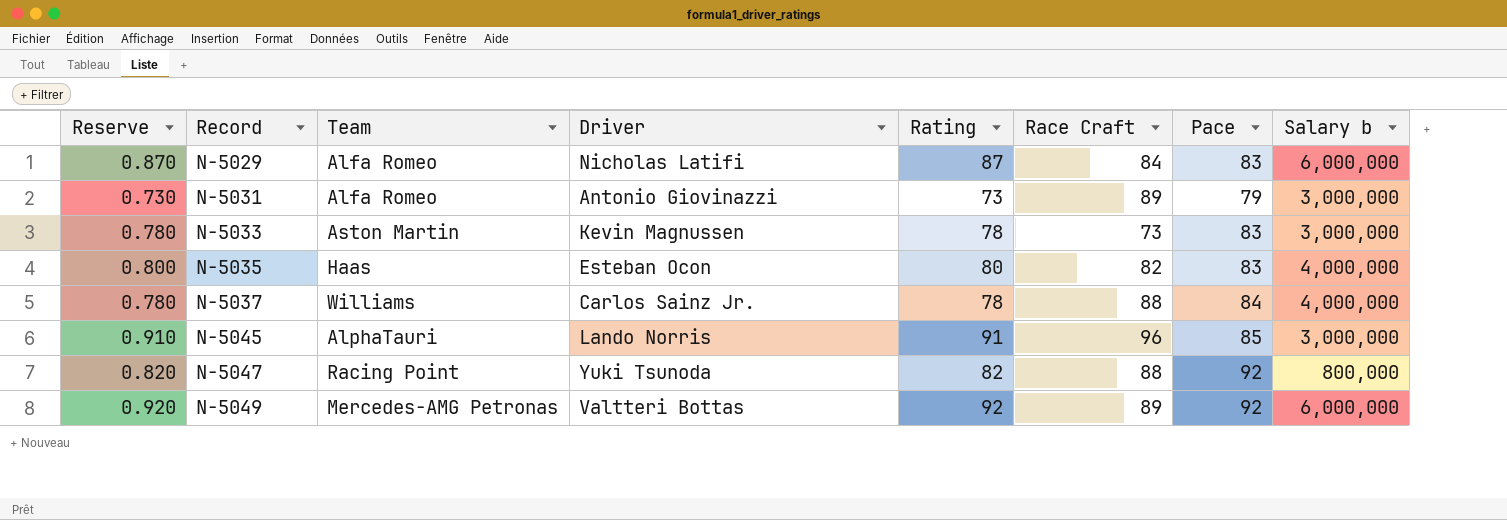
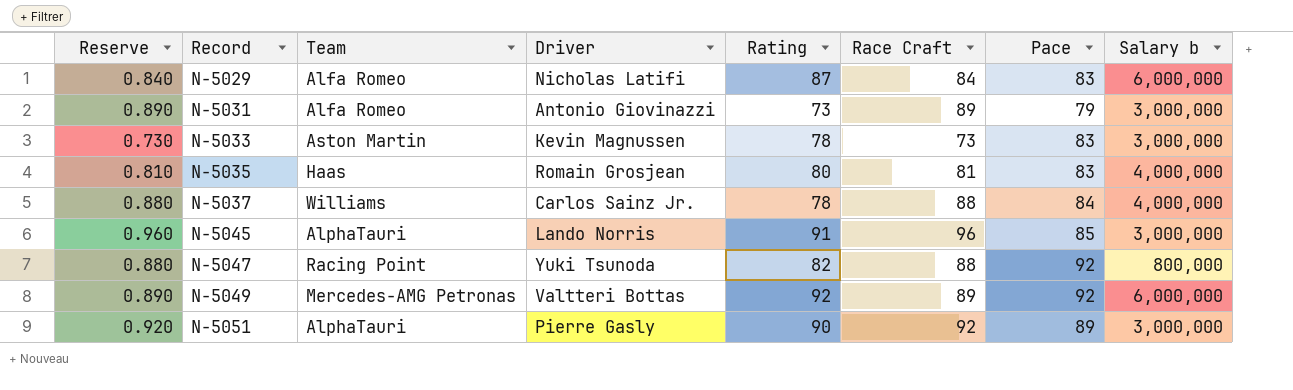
column Reserve | formula: [Rating] * 0.01 -> [Race Craft] * 0.01
N-5035 | Driver: Esteban Ocon -> Romain Grosjean
N-5035 | Race Craft: 82 -> 81
row N-5051: none -> 0.920 | AlphaTauri | Pierre Gasly | 90 | 92 | 89 | 3,000,000

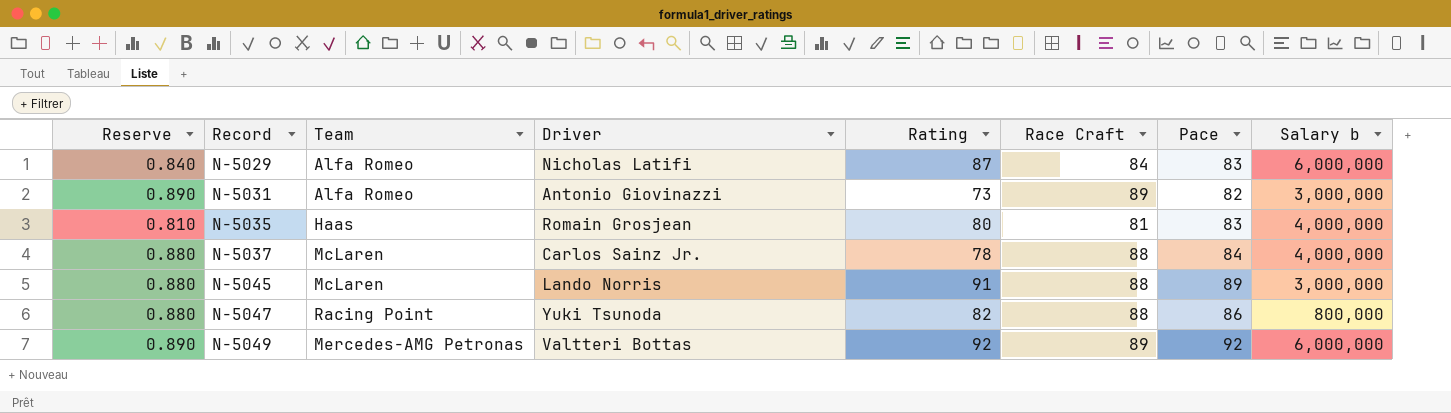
row N-5033: 0.730 | Aston Martin | Kevin Magnussen | 78 | 73 | 83 | 3,000,000 -> none
row N-5051: 0.920 | AlphaTauri | Pierre Gasly | 90 | 92 | 89 | 3,000,000 -> none
N-5031 | Pace: 79 -> 82
N-5037 | Team: Williams -> McLaren
N-5045 | Reserve: 0.960 -> 0.880
N-5045 | Team: AlphaTauri -> McLaren
N-5045 | Race Craft: 96 -> 88
N-5045 | Pace: 85 -> 89
N-5047 | Pace: 92 -> 86

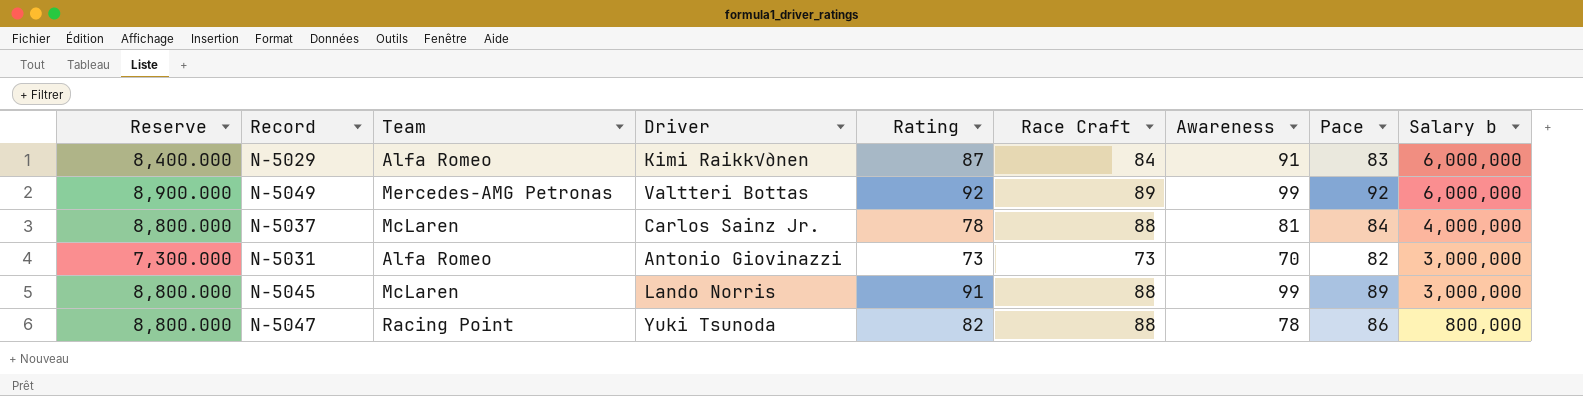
row order: Record ascending -> Salary b descending
column Reserve | formula: [Race Craft] * 0.01 -> [Race Craft] * 100
column Awareness | position: none -> 7
row N-5035: 0.810 | Haas | Romain Grosjean | 80 | 81 | 83 | 4,000,000 -> none
N-5029 | Driver: Nicholas Latifi -> Kimi Raikk√∂nen
N-5031 | Race Craft: 89 -> 73

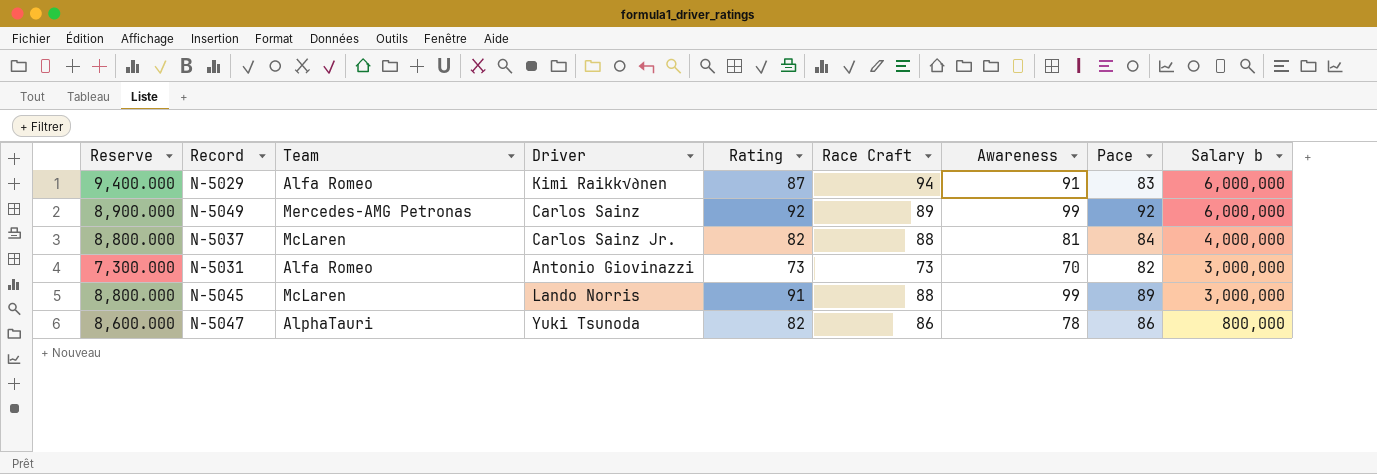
N-5029 | Reserve: 8,400.000 -> 9,400.000
N-5029 | Race Craft: 84 -> 94
N-5049 | Driver: Valtteri Bottas -> Carlos Sainz
N-5037 | Rating: 78 -> 82
N-5047 | Reserve: 8,800.000 -> 8,600.000
N-5047 | Team: Racing Point -> AlphaTauri
N-5047 | Race Craft: 88 -> 86

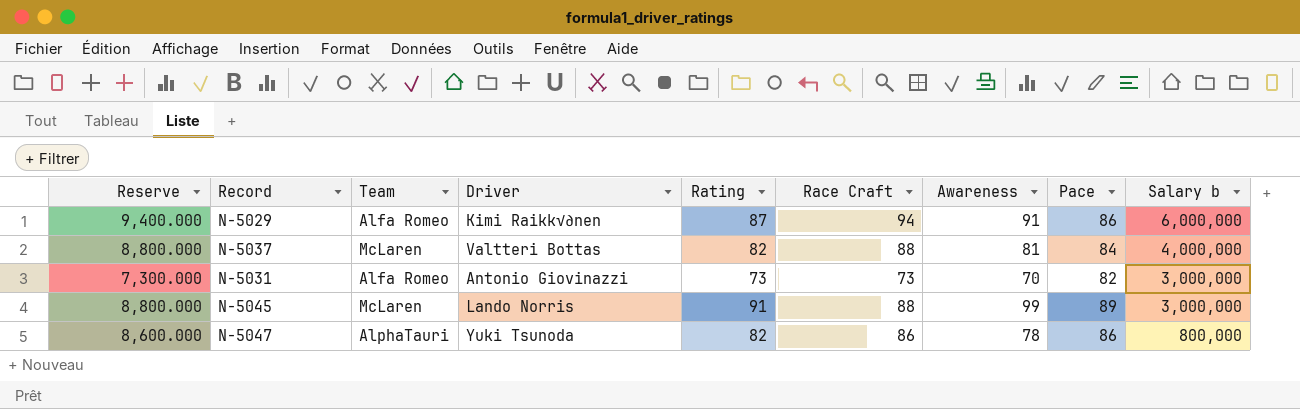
row N-5049: 8,900.000 | Mercedes-AMG Petronas | Carlos Sainz | 92 | 89 | 99 | 92 | 6,000,000 -> none
N-5029 | Pace: 83 -> 86
N-5037 | Driver: Carlos Sainz Jr. -> Valtteri Bottas

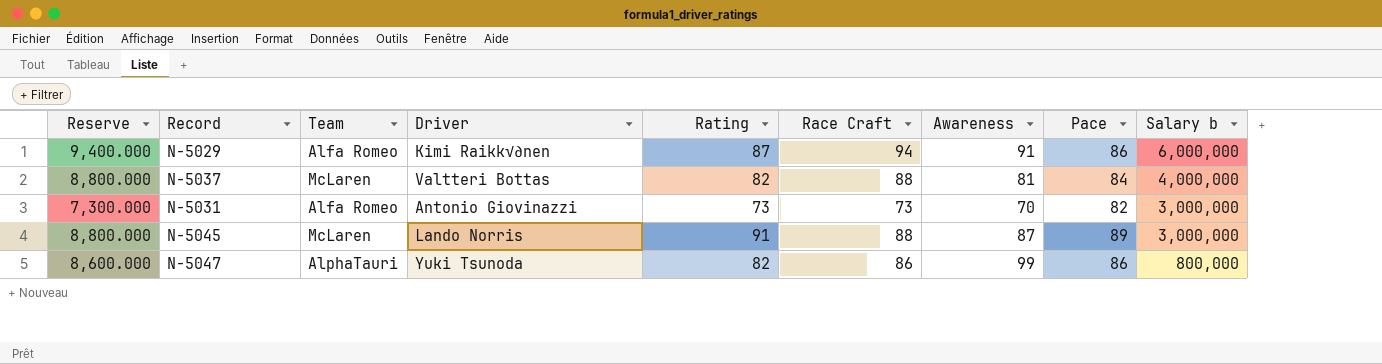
N-5045 | Awareness: 99 -> 87
N-5047 | Awareness: 78 -> 99

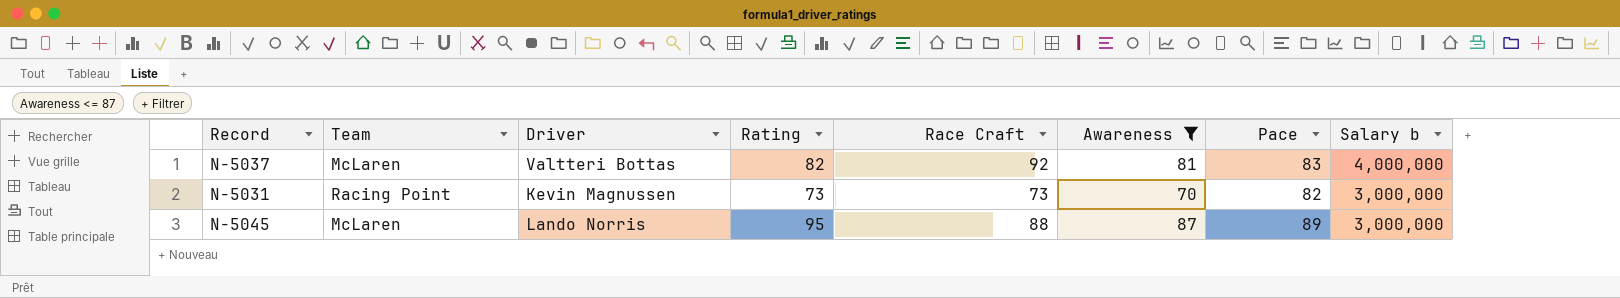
filter: none -> Awareness <= 87
column Reserve | formula: [Race Craft] * 100 -> none
N-5037 | Race Craft: 88 -> 92
N-5037 | Pace: 84 -> 83
N-5031 | Team: Alfa Romeo -> Racing Point
N-5031 | Driver: Antonio Giovinazzi -> Kevin Magnussen
N-5045 | Rating: 91 -> 95

